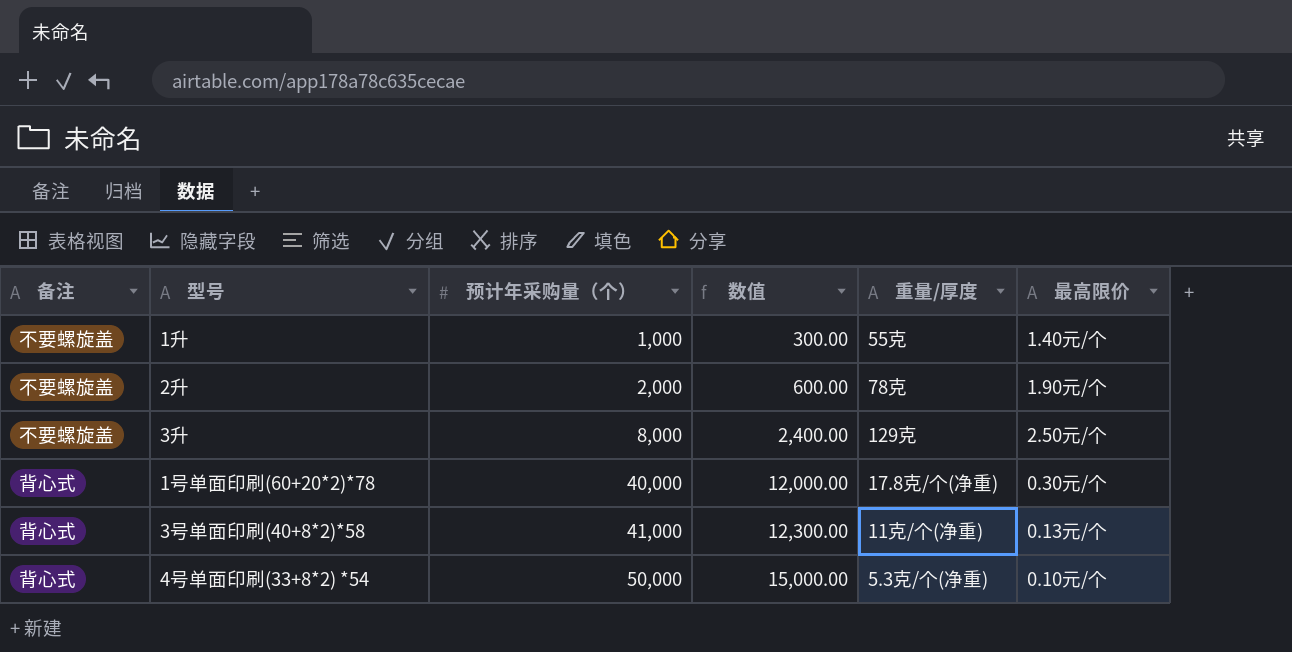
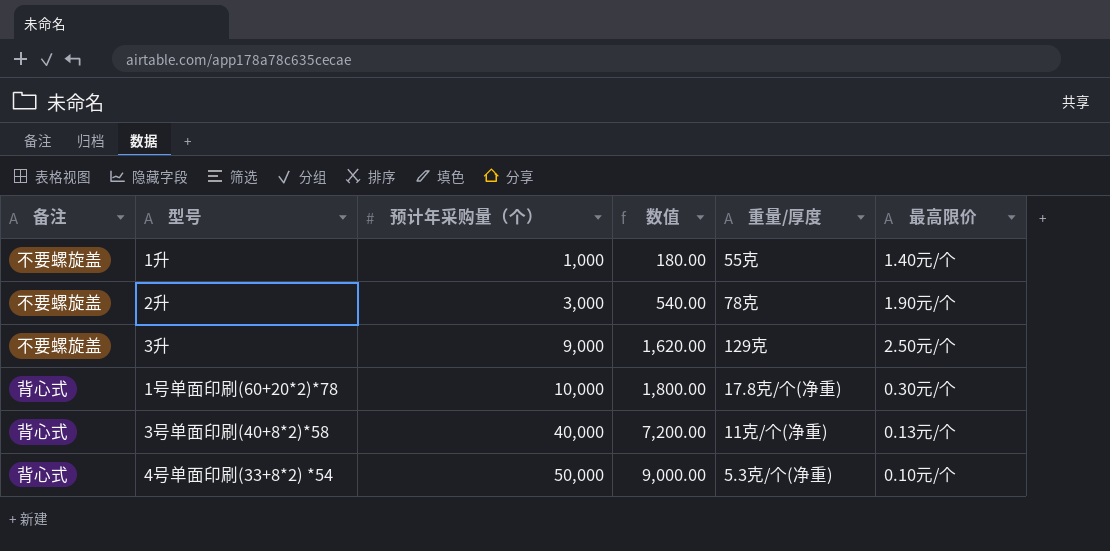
column 数值 | formula: [预计年采购量（个）] * 0.3 -> [预计年采购量（个）] * 0.18
2升 | 预计年采购量（个）: 2,000 -> 3,000
3升 | 预计年采购量（个）: 8,000 -> 9,000
1号单面印刷(60+20*2)*78 | 预计年采购量（个）: 40,000 -> 10,000
3号单面印刷(40+8*2)*58 | 预计年采购量（个）: 41,000 -> 40,000

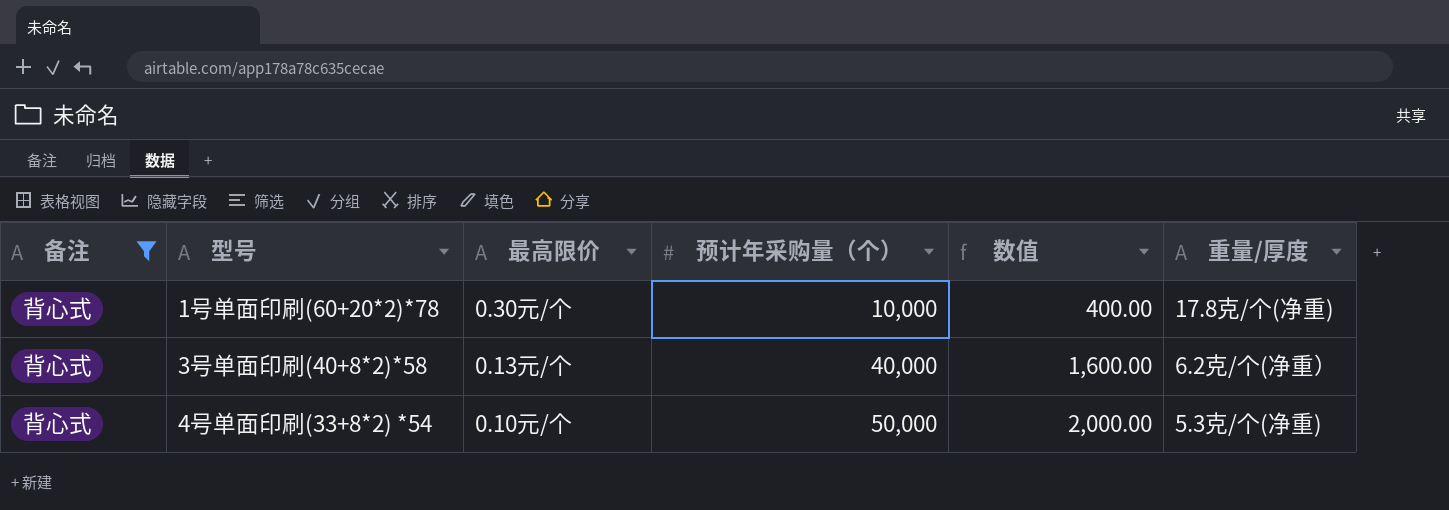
filter: none -> 备注 = 背心式
column 最高限价 | position: 6 -> 3
column 数值 | formula: [预计年采购量（个）] * 0.18 -> [预计年采购量（个）] * 0.04
3号单面印刷(40+8*2)*58 | 重量/厚度: 11克/个(净重) -> 6.2克/个(净重）

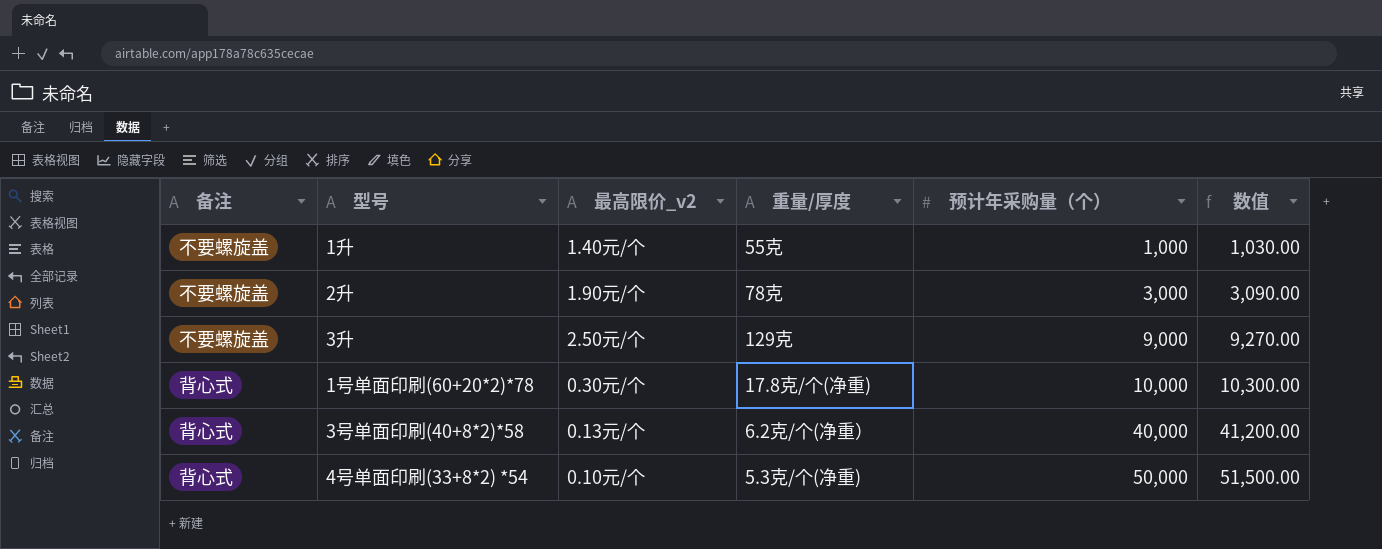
filter: 备注 = 背心式 -> none
column name: 最高限价 -> 最高限价_v2
column 重量/厚度 | position: 6 -> 4
column 数值 | formula: [预计年采购量（个）] * 0.04 -> [预计年采购量（个）] * 1.03

